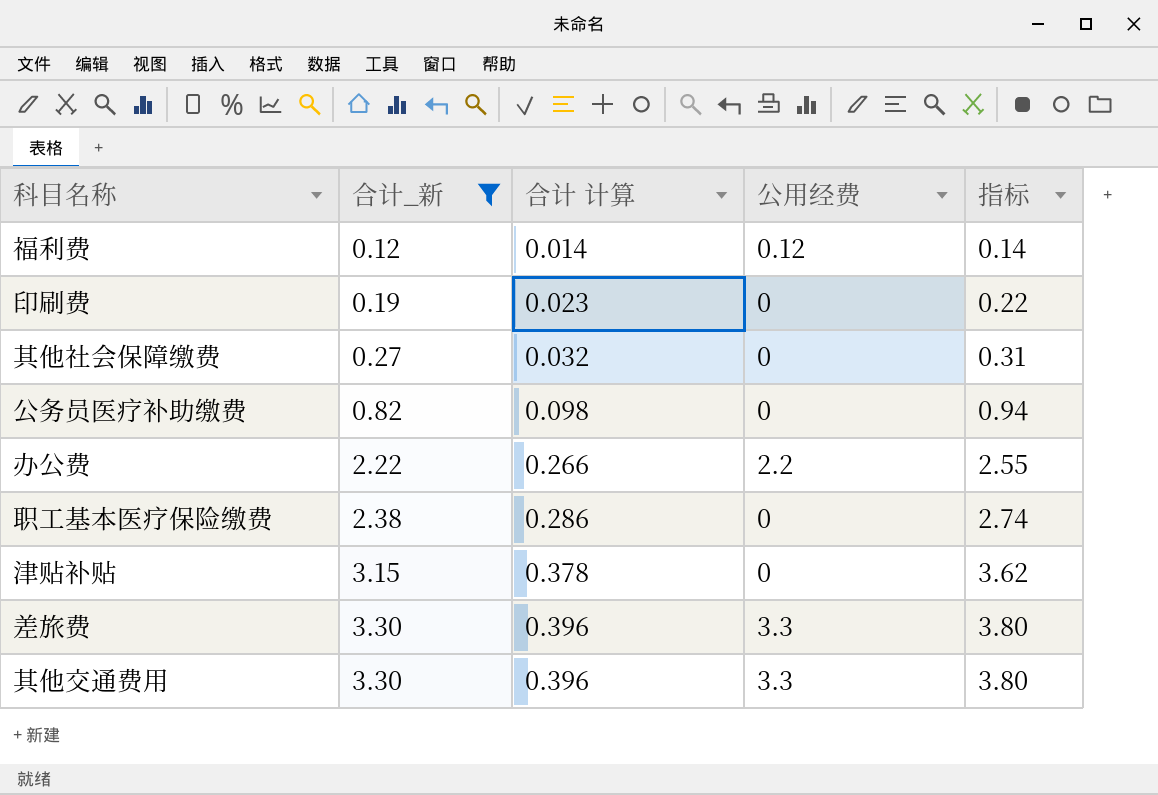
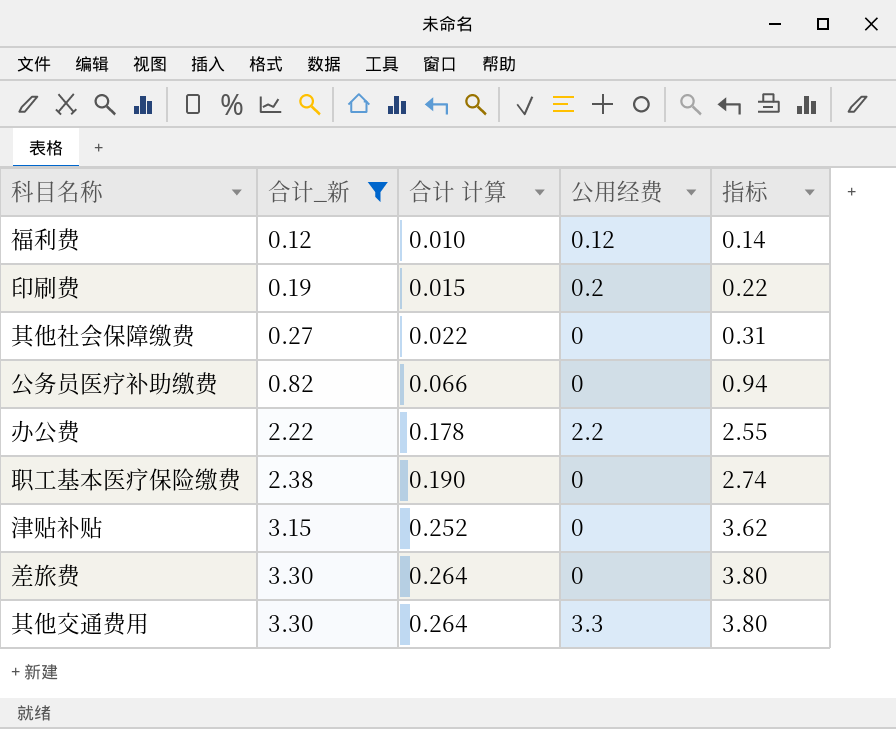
column 合计 计算 | formula: [合计_新] * 0.12 -> [合计_新] * 0.08
印刷费 | 公用经费: 0 -> 0.2
差旅费 | 公用经费: 3.3 -> 0

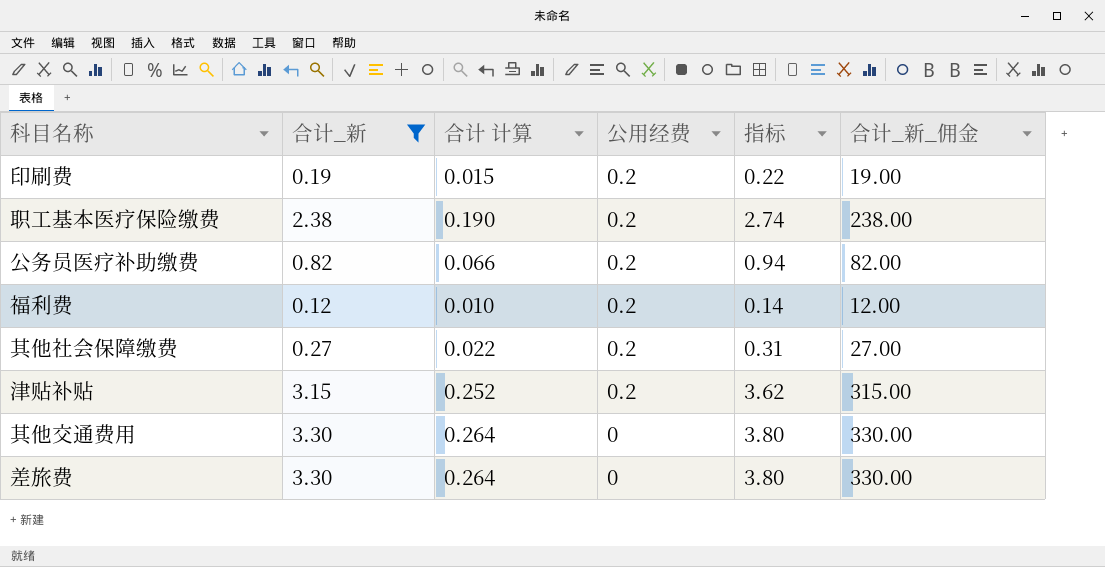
row order: 合计_新 ascending -> 公用经费 descending
column 合计_新_佣金 | formula: none -> [合计_新] * 100
row 办公费: 2.22 | 0.178 | 2.2 | 2.55 -> none
职工基本医疗保险缴费 | 公用经费: 0 -> 0.2
公务员医疗补助缴费 | 公用经费: 0 -> 0.2
福利费 | 公用经费: 0.12 -> 0.2
其他社会保障缴费 | 公用经费: 0 -> 0.2
津贴补贴 | 公用经费: 0 -> 0.2
其他交通费用 | 公用经费: 3.3 -> 0

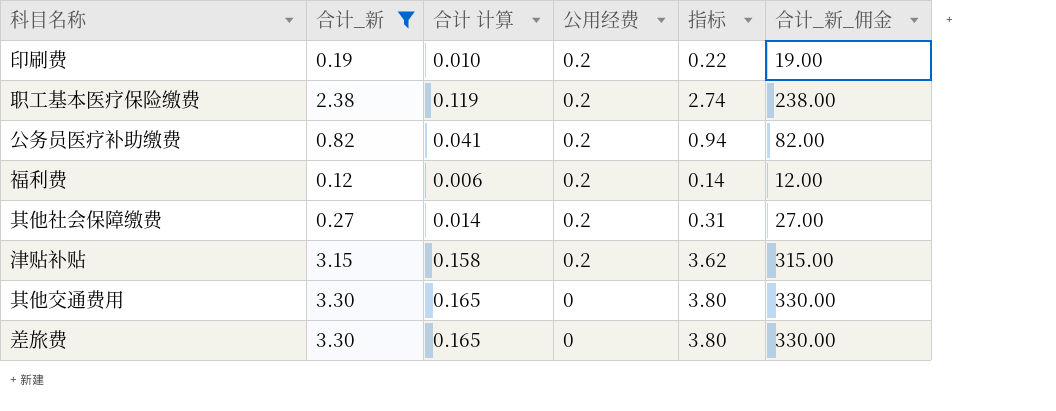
column 合计 计算 | formula: [合计_新] * 0.08 -> [合计_新] * 0.05

